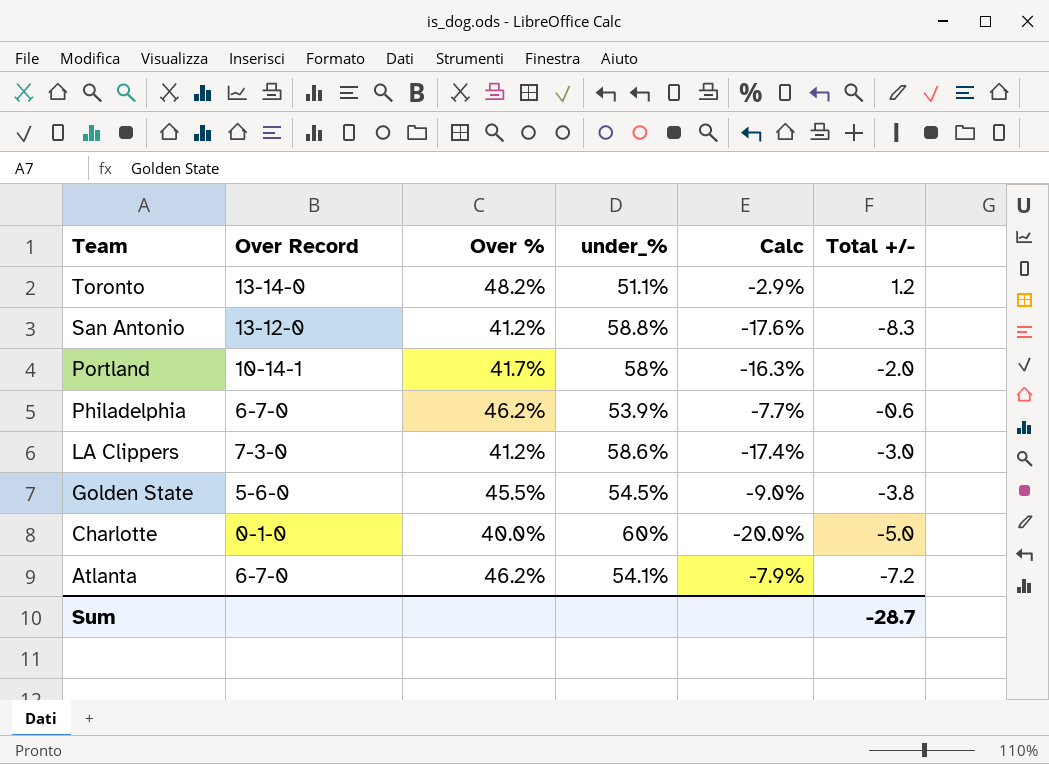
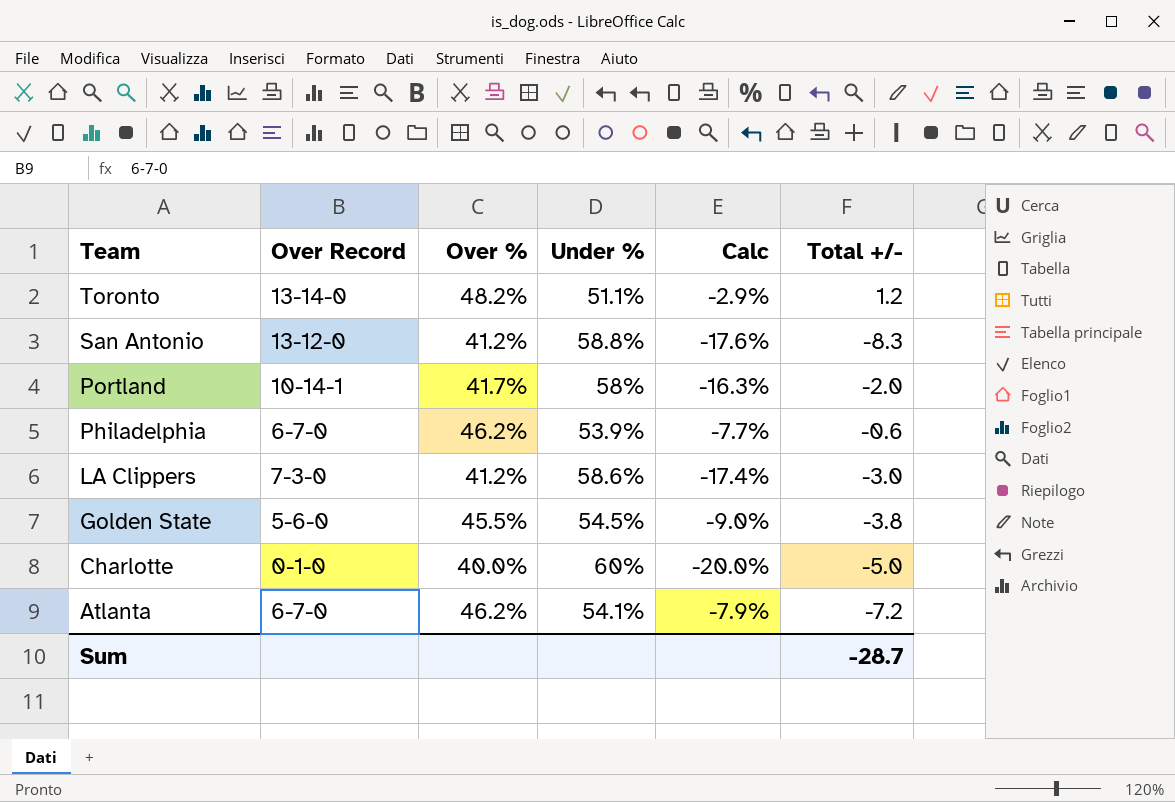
column name: under_% -> Under %

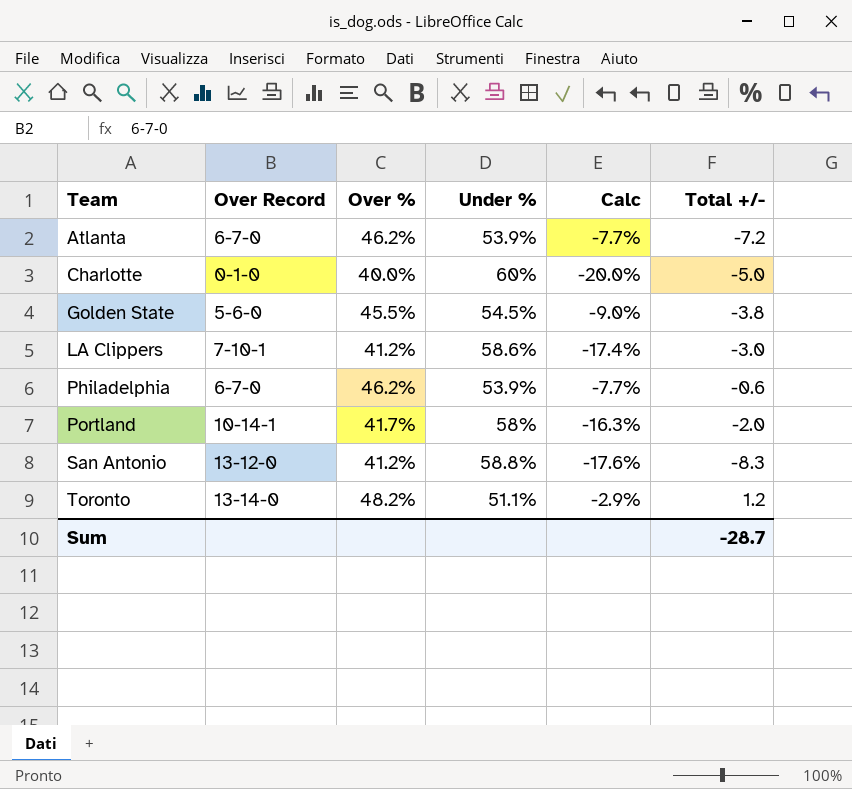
row order: Team descending -> Team ascending
Atlanta | Under %: 54.1% -> 53.9%
Atlanta | Calc: -7.9% -> -7.7%
LA Clippers | Over Record: 7-3-0 -> 7-10-1

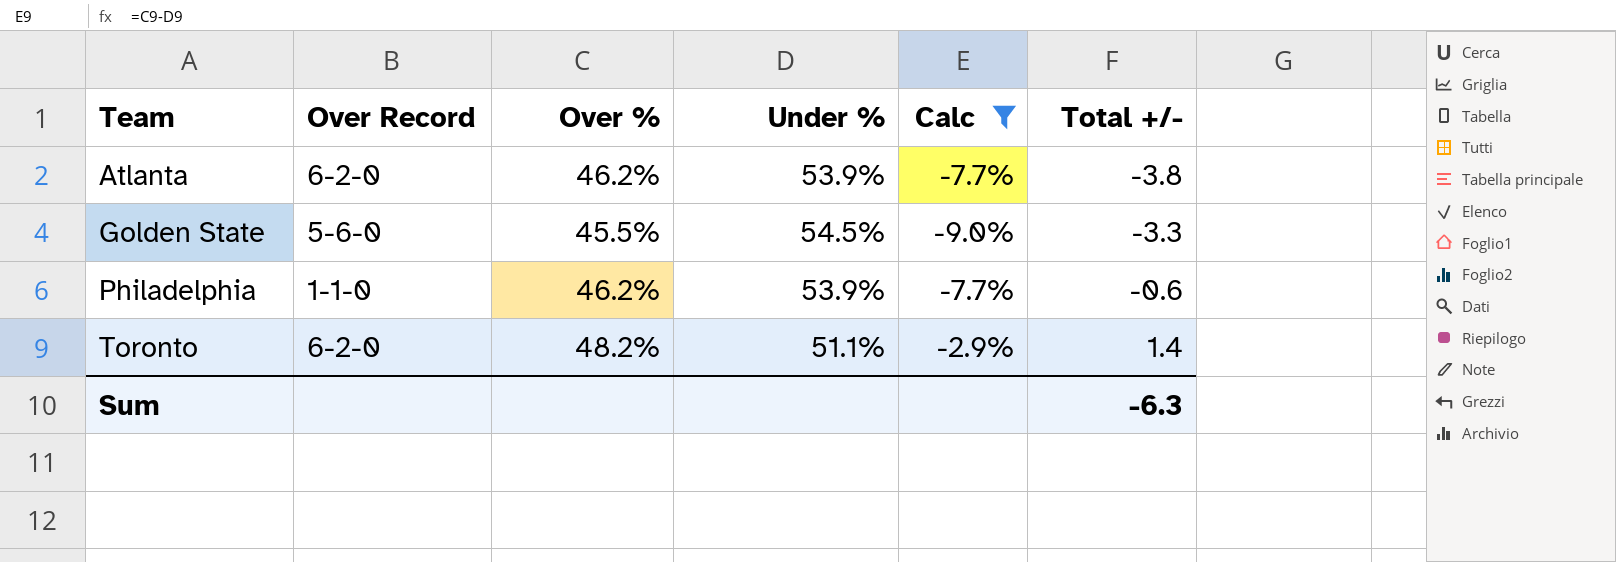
filter: none -> Calc >= -9.0%
Atlanta | Over Record: 6-7-0 -> 6-2-0
Atlanta | Total +/-: -7.2 -> -3.8
Golden State | Total +/-: -3.8 -> -3.3
Philadelphia | Over Record: 6-7-0 -> 1-1-0
Toronto | Over Record: 13-14-0 -> 6-2-0
Toronto | Total +/-: 1.2 -> 1.4
Sum | Total +/-: -28.7 -> -6.3

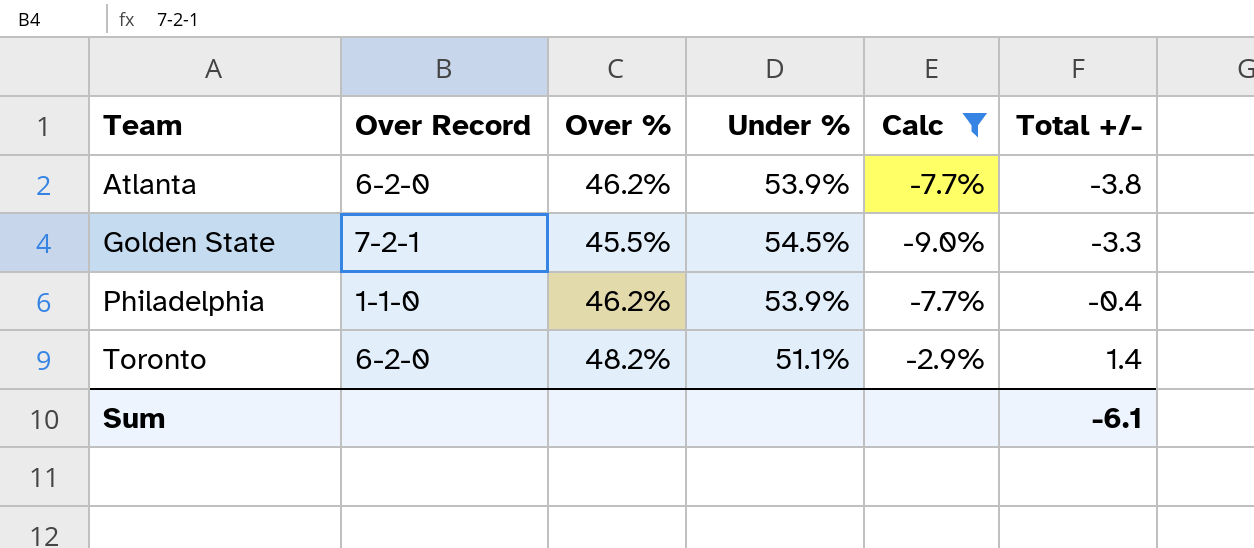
Golden State | Over Record: 5-6-0 -> 7-2-1
Philadelphia | Total +/-: -0.6 -> -0.4
Sum | Total +/-: -6.3 -> -6.1

